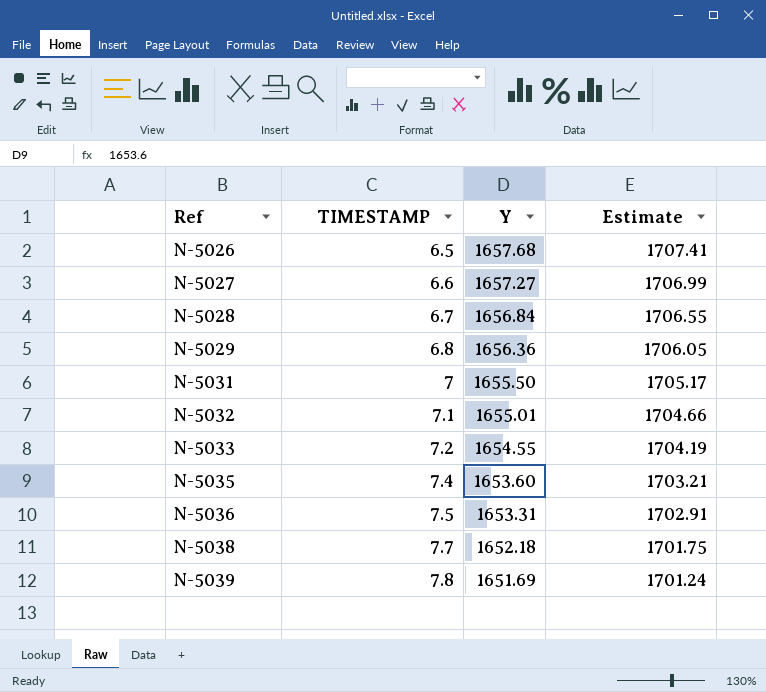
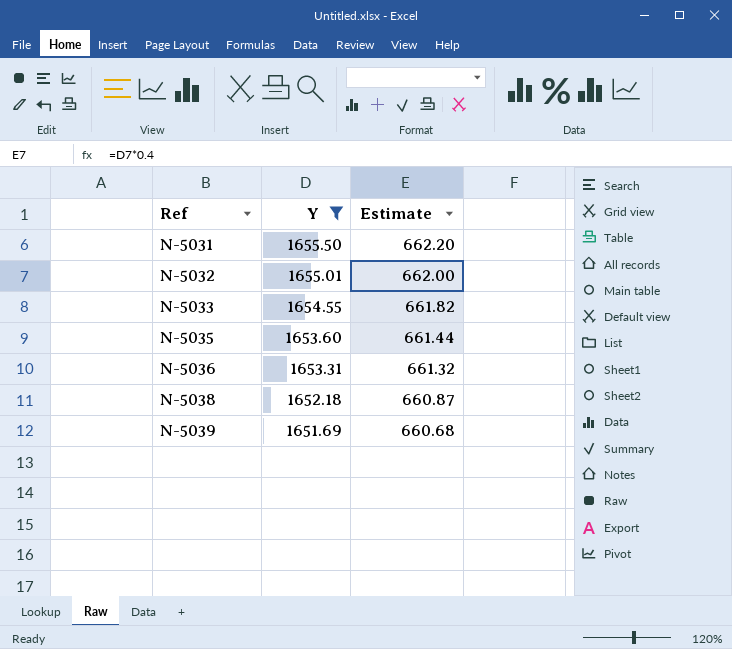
filter: none -> Y <= 1655.50
column TIMESTAMP | position: 2 -> none
column Estimate | formula: [Y] * 1.03 -> [Y] * 0.4

